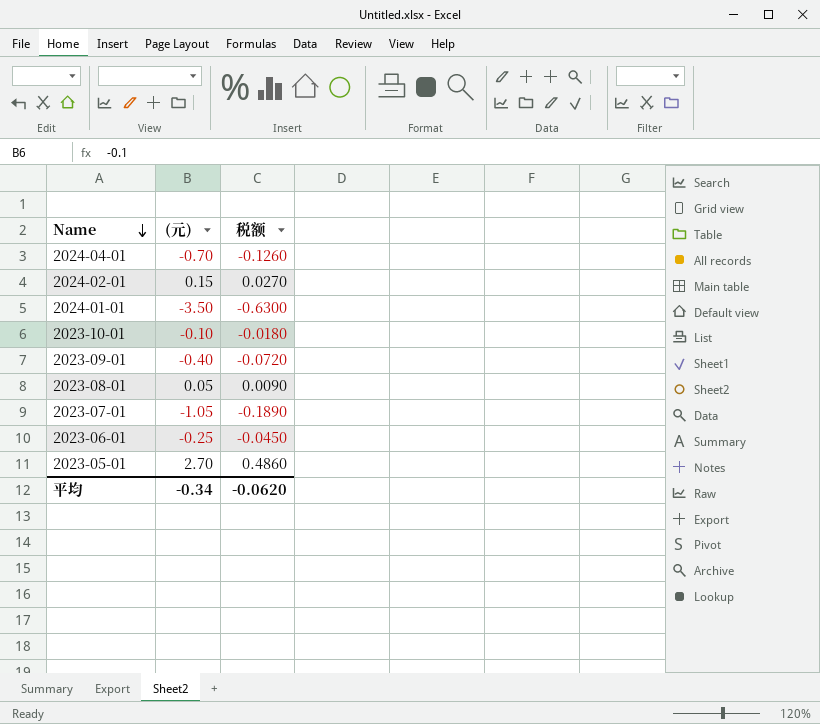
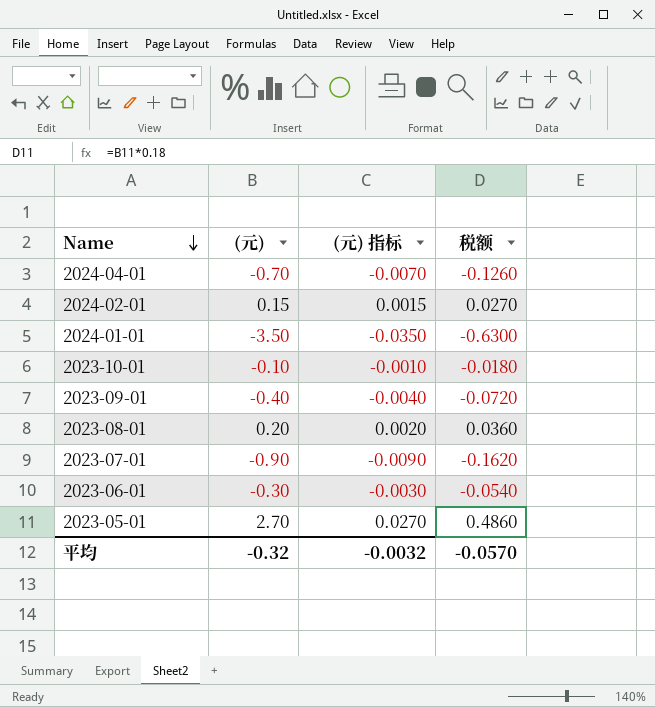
column (元) 指标 | formula: none -> [(元)] * 0.01
2023-08-01 | (元): 0.05 -> 0.20
2023-08-01 | 税额: 0.0090 -> 0.0360
2023-07-01 | (元): -1.05 -> -0.90
2023-07-01 | 税额: -0.1890 -> -0.1620
2023-06-01 | (元): -0.25 -> -0.30
2023-06-01 | 税额: -0.0450 -> -0.0540
平均 | (元): -0.34 -> -0.32
平均 | 税额: -0.0620 -> -0.0570

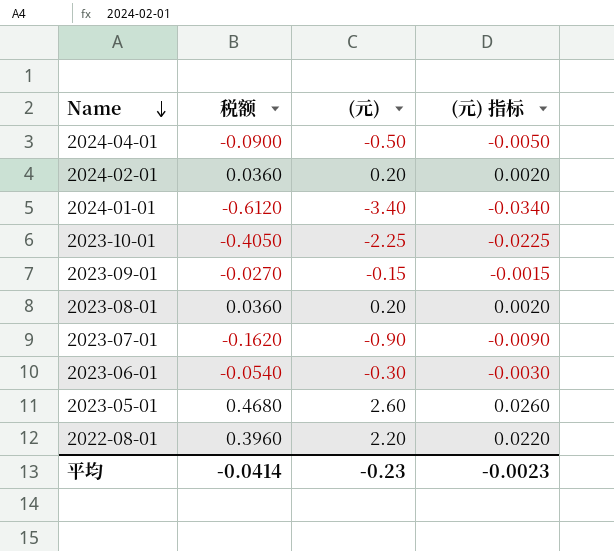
column 税额 | position: 4 -> 2
2024-04-01 | 税额: -0.1260 -> -0.0900
2024-04-01 | (元): -0.70 -> -0.50
2024-04-01 | (元) 指标: -0.0070 -> -0.0050
2024-02-01 | 税额: 0.0270 -> 0.0360
2024-02-01 | (元): 0.15 -> 0.20
2024-02-01 | (元) 指标: 0.0015 -> 0.0020
2024-01-01 | 税额: -0.6300 -> -0.6120
2024-01-01 | (元): -3.50 -> -3.40
2024-01-01 | (元) 指标: -0.0350 -> -0.0340
2023-10-01 | 税额: -0.0180 -> -0.4050
2023-10-01 | (元): -0.10 -> -2.25
2023-10-01 | (元) 指标: -0.0010 -> -0.0225
2023-09-01 | 税额: -0.0720 -> -0.0270
2023-09-01 | (元): -0.40 -> -0.15
2023-09-01 | (元) 指标: -0.0040 -> -0.0015
2023-05-01 | 税额: 0.4860 -> 0.4680
2023-05-01 | (元): 2.70 -> 2.60
2023-05-01 | (元) 指标: 0.0270 -> 0.0260
row 2022-08-01: none -> 0.3960 | 2.20 | 0.0220
平均 | 税额: -0.0570 -> -0.0414
平均 | (元): -0.32 -> -0.23
平均 | (元) 指标: -0.0032 -> -0.0023

